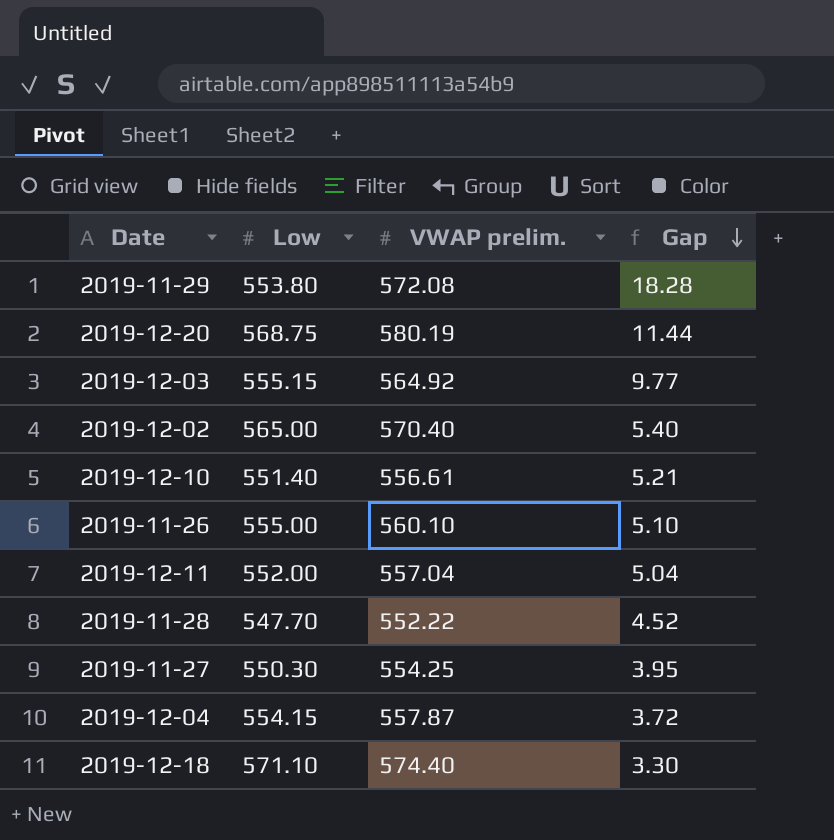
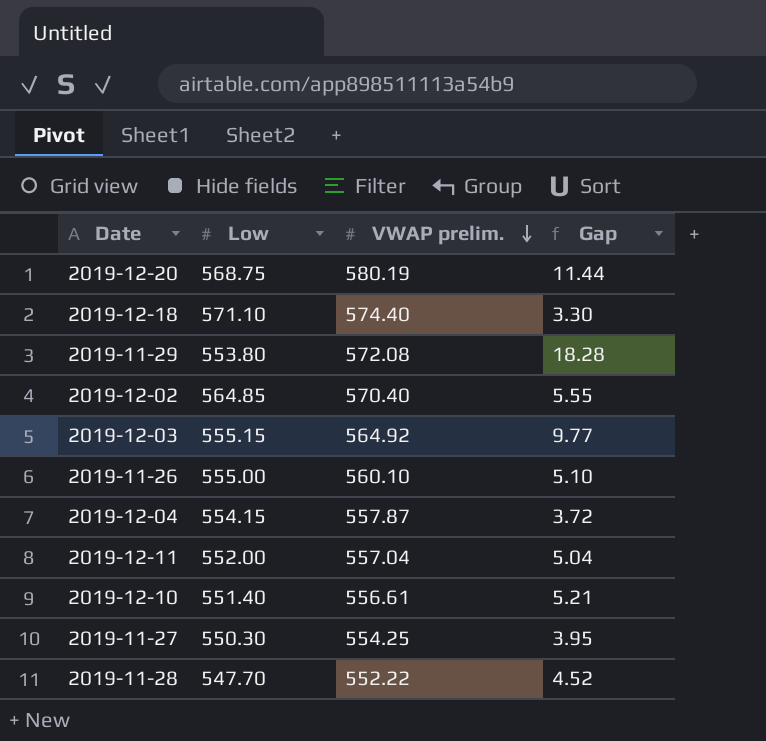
row order: Gap descending -> VWAP prelim. descending
2019-12-02 | Low: 565.00 -> 564.85
2019-12-02 | Gap: 5.40 -> 5.55

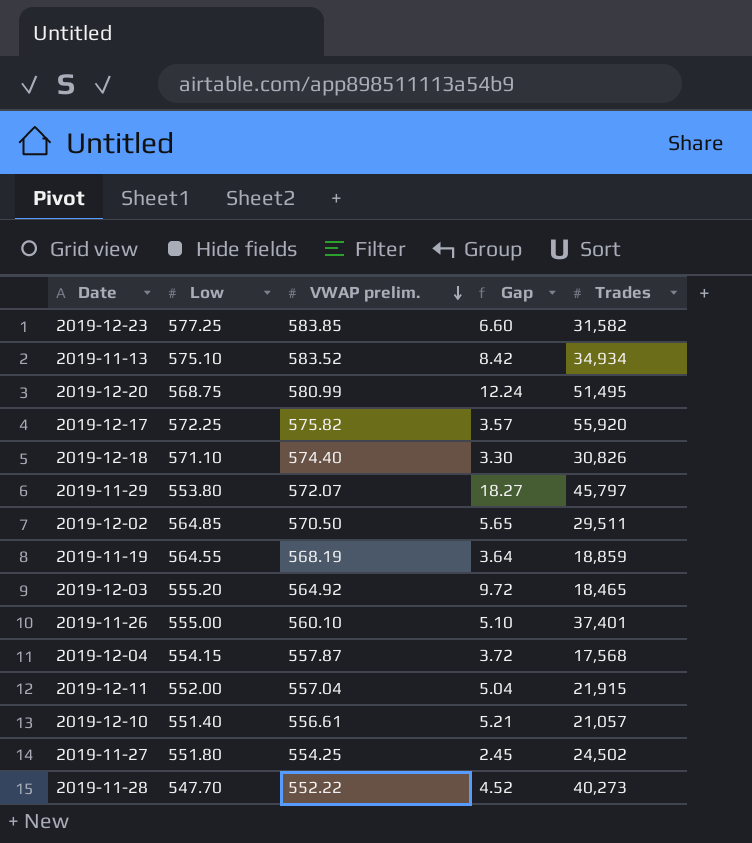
column Trades | position: none -> 5
row 2019-12-23: none -> 577.25 | 583.85 | 6.60 | 31,582
row 2019-11-13: none -> 575.10 | 583.52 | 8.42 | 34,934
2019-12-20 | VWAP prelim.: 580.19 -> 580.99
2019-12-20 | Gap: 11.44 -> 12.24
row 2019-12-17: none -> 572.25 | 575.82 | 3.57 | 55,920
2019-11-29 | VWAP prelim.: 572.08 -> 572.07
2019-11-29 | Gap: 18.28 -> 18.27
2019-12-02 | VWAP prelim.: 570.40 -> 570.50
2019-12-02 | Gap: 5.55 -> 5.65
row 2019-11-19: none -> 564.55 | 568.19 | 3.64 | 18,859
2019-12-03 | Low: 555.15 -> 555.20
2019-12-03 | Gap: 9.77 -> 9.72
2019-11-27 | Low: 550.30 -> 551.80
2019-11-27 | Gap: 3.95 -> 2.45

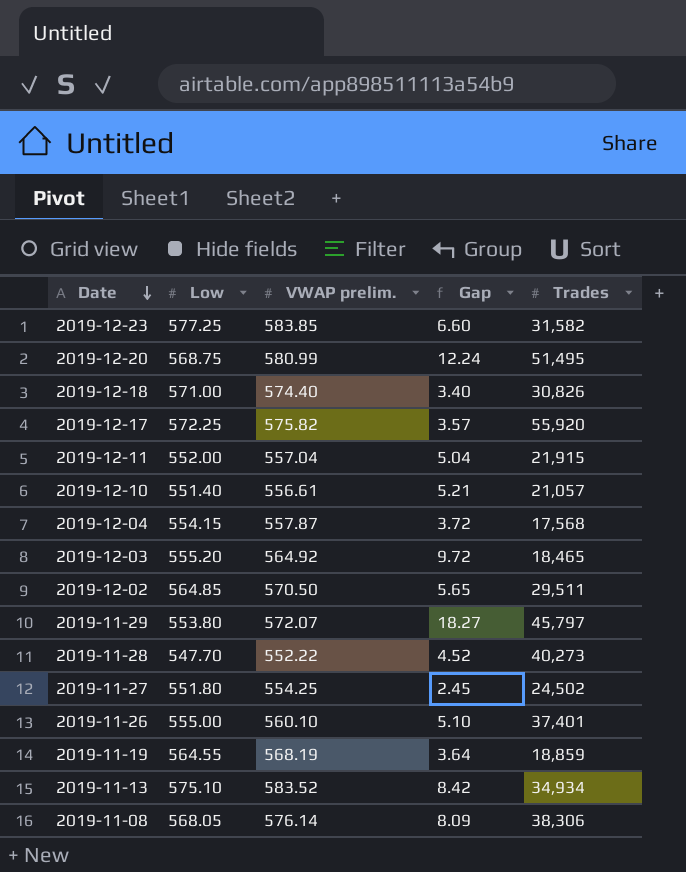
row order: VWAP prelim. descending -> Date descending
2019-12-18 | Low: 571.10 -> 571.00
2019-12-18 | Gap: 3.30 -> 3.40
row 2019-11-08: none -> 568.05 | 576.14 | 8.09 | 38,306

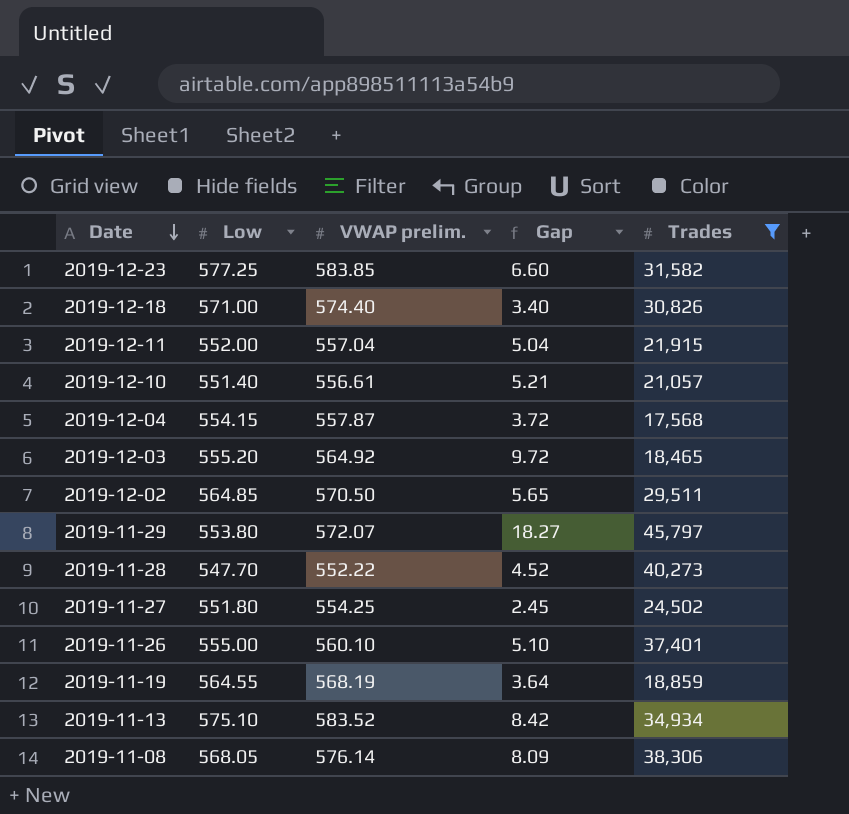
filter: none -> Trades <= 45,797

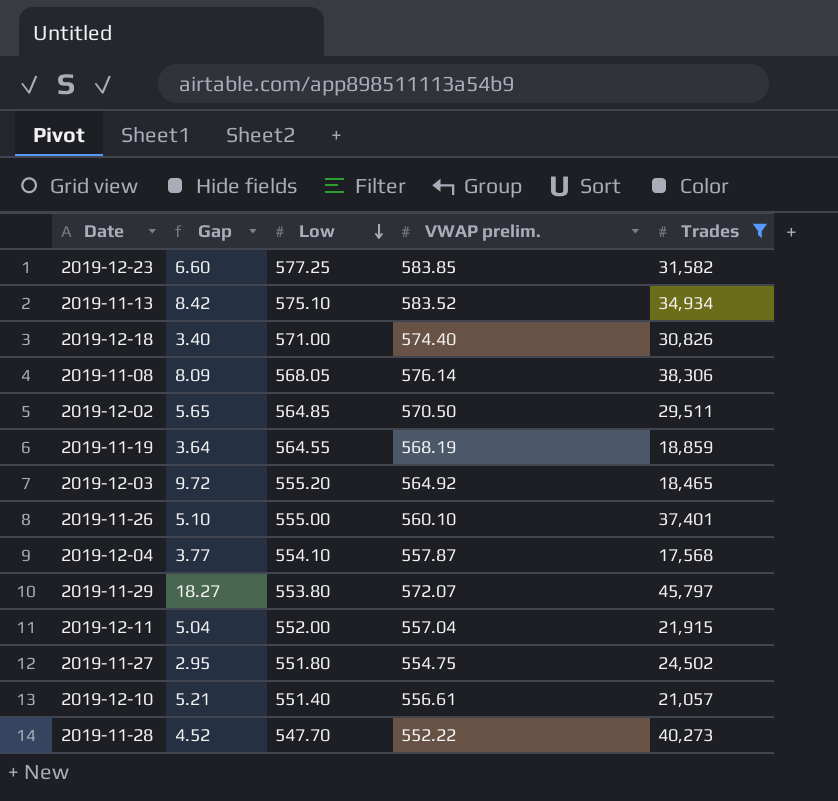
row order: Date descending -> Low descending
column Gap | position: 4 -> 2
2019-12-04 | Gap: 3.72 -> 3.77
2019-12-04 | Low: 554.15 -> 554.10
2019-11-27 | Gap: 2.45 -> 2.95
2019-11-27 | VWAP prelim.: 554.25 -> 554.75

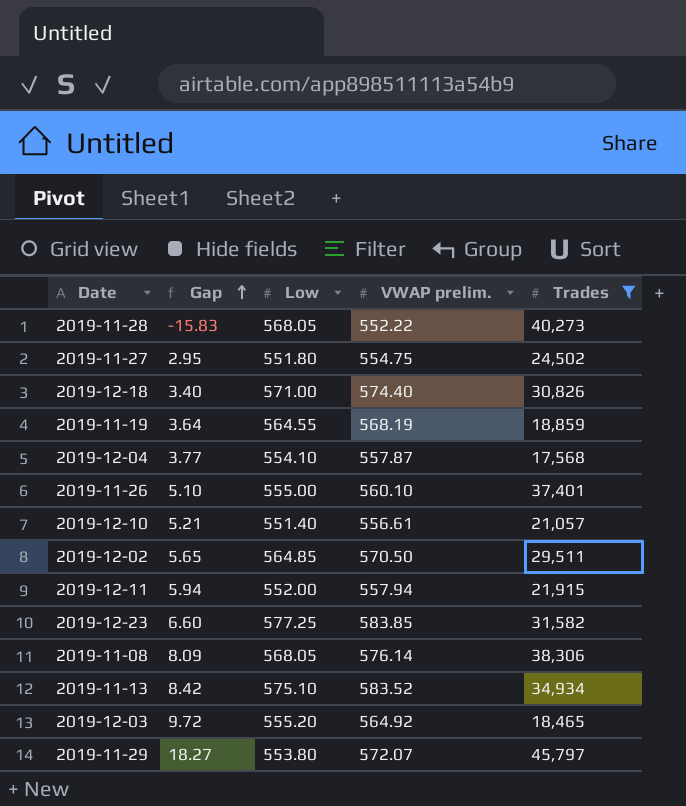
row order: Low descending -> Gap ascending
2019-11-28 | Gap: 4.52 -> -15.83
2019-11-28 | Low: 547.70 -> 568.05
2019-12-11 | Gap: 5.04 -> 5.94
2019-12-11 | VWAP prelim.: 557.04 -> 557.94

